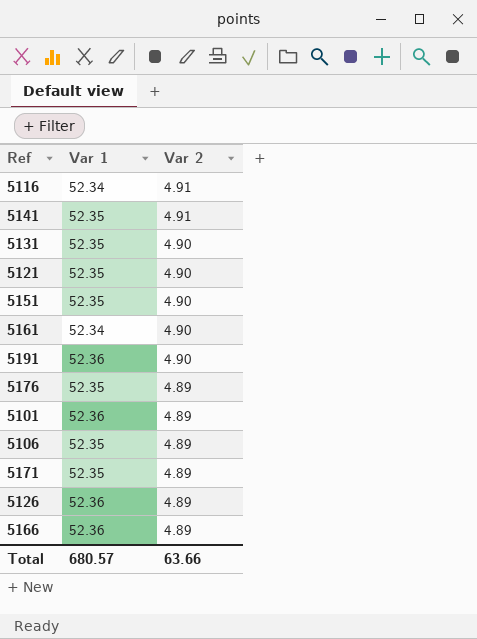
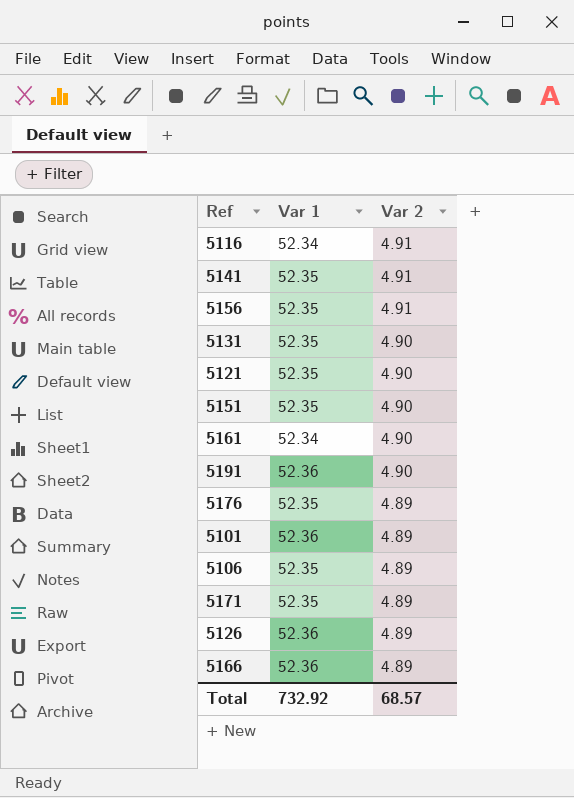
row 5156: none -> 52.35 | 4.91
Total | Var 1: 680.57 -> 732.92
Total | Var 2: 63.66 -> 68.57

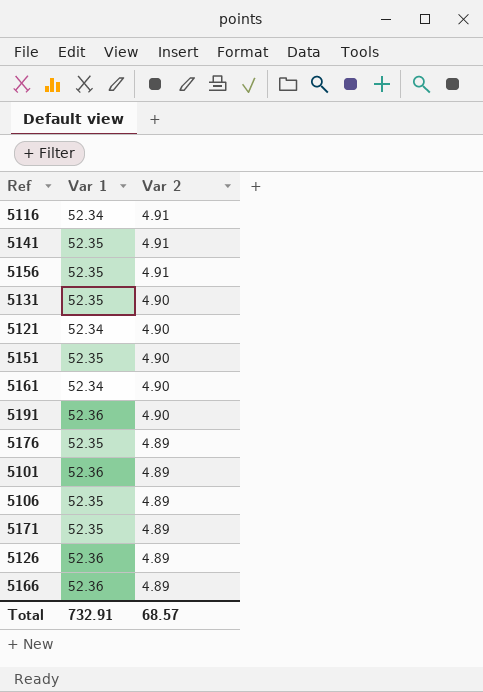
5121 | Var 1: 52.35 -> 52.34
Total | Var 1: 732.92 -> 732.91

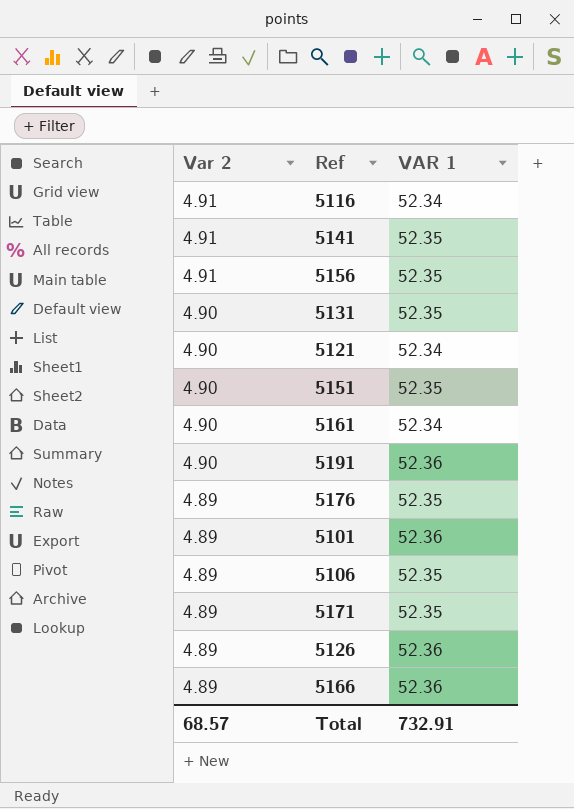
column Var 2 | position: 3 -> 1
column name: Var 1 -> VAR 1

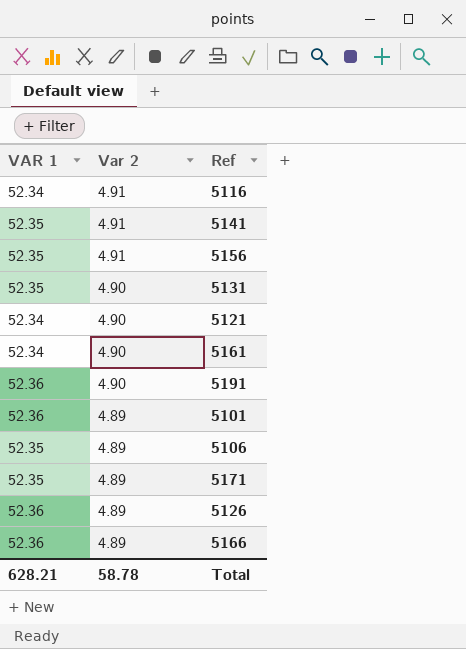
column VAR 1 | position: 3 -> 1
row 5151: 4.90 | 52.35 -> none
row 5176: 4.89 | 52.35 -> none
Total | VAR 1: 732.91 -> 628.21
Total | Var 2: 68.57 -> 58.78

